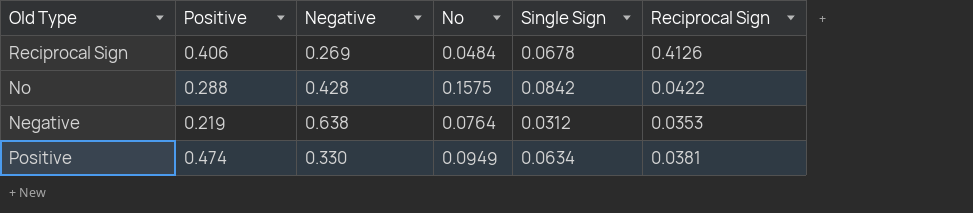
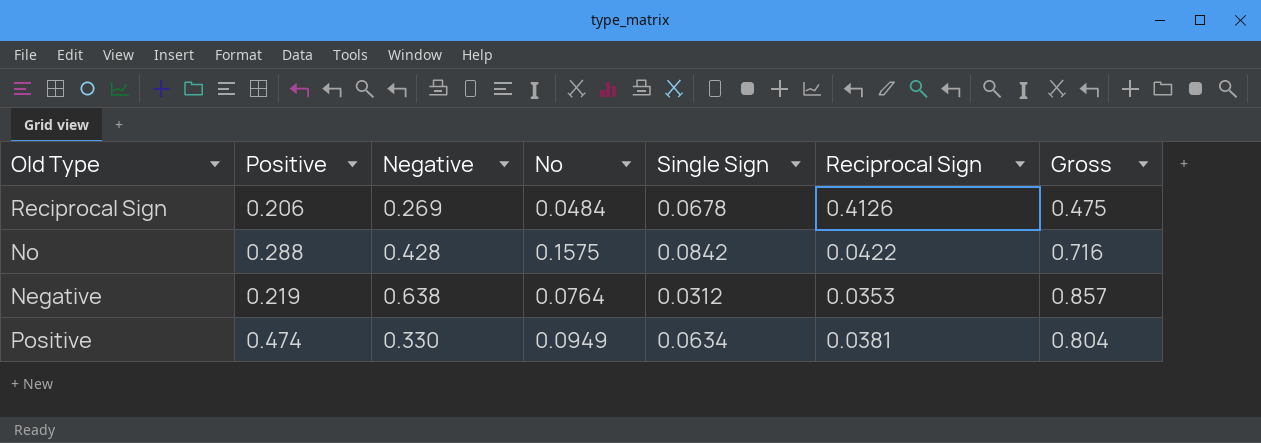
column Gross | formula: none -> [Positive] + [Negative]
Reciprocal Sign | Positive: 0.406 -> 0.206

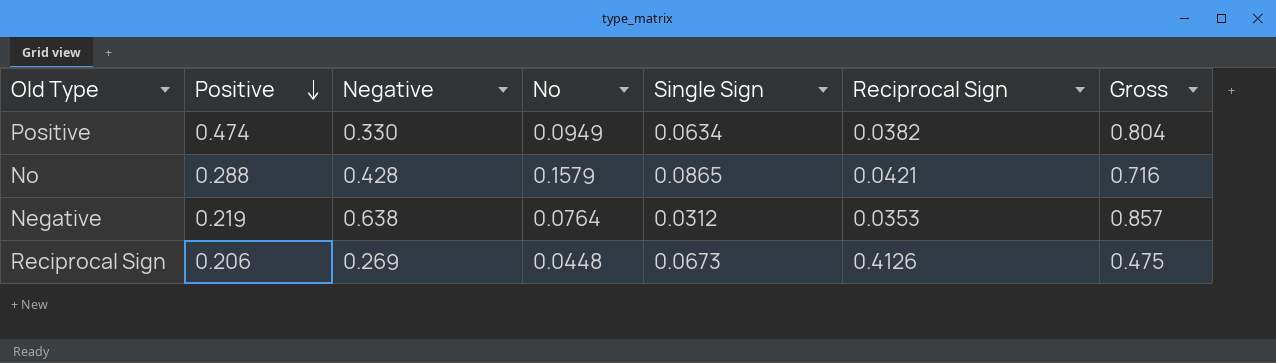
row order: none -> Positive descending
Positive | Reciprocal Sign: 0.0381 -> 0.0382
No | No: 0.1575 -> 0.1579
No | Single Sign: 0.0842 -> 0.0865
No | Reciprocal Sign: 0.0422 -> 0.0421
Reciprocal Sign | No: 0.0484 -> 0.0448
Reciprocal Sign | Single Sign: 0.0678 -> 0.0673

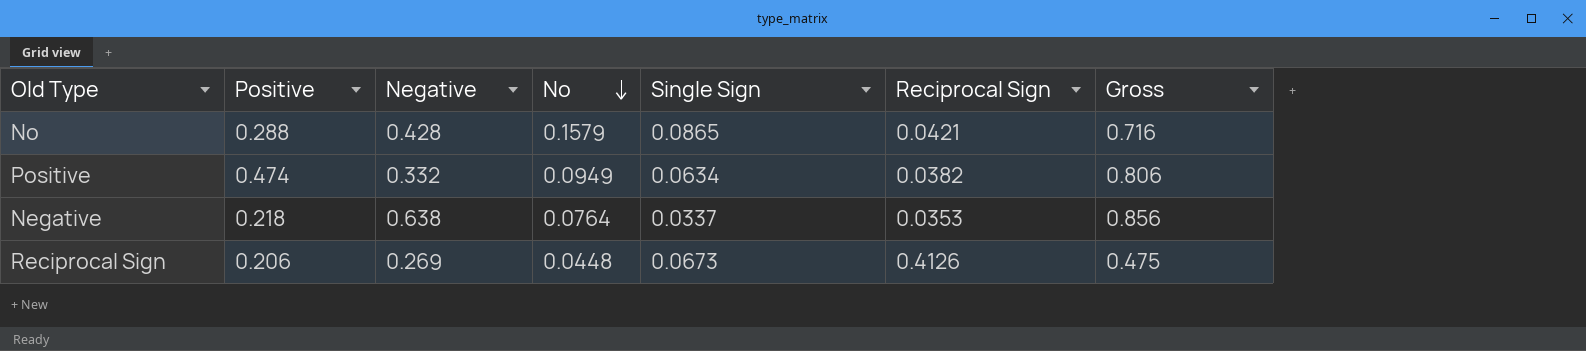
row order: Positive descending -> No descending
Positive | Negative: 0.330 -> 0.332
Positive | Gross: 0.804 -> 0.806
Negative | Positive: 0.219 -> 0.218
Negative | Single Sign: 0.0312 -> 0.0337
Negative | Gross: 0.857 -> 0.856

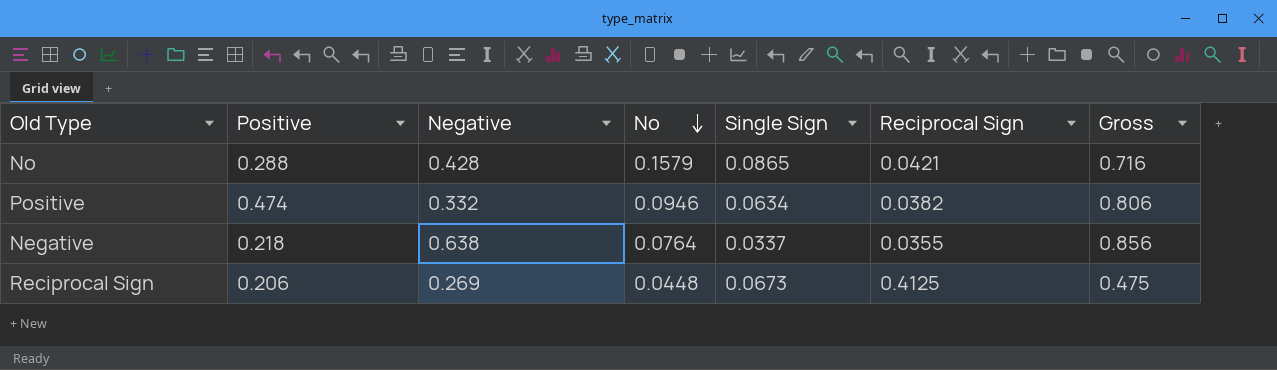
Positive | No: 0.0949 -> 0.0946
Negative | Reciprocal Sign: 0.0353 -> 0.0355
Reciprocal Sign | Reciprocal Sign: 0.4126 -> 0.4125

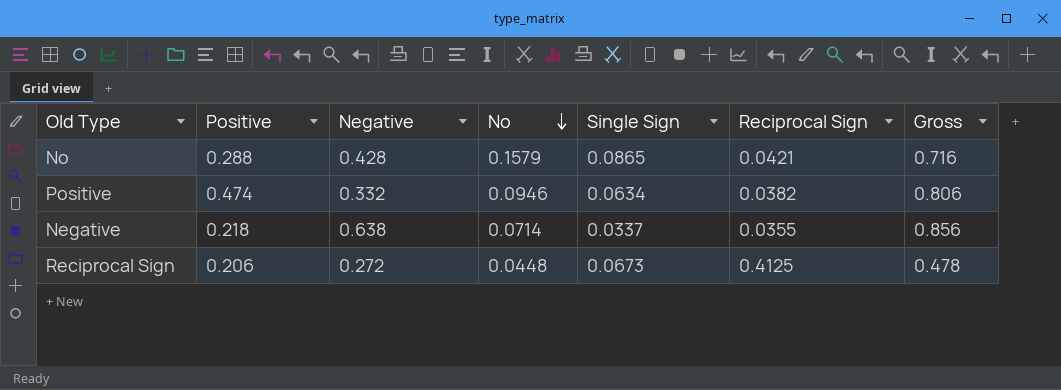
Negative | No: 0.0764 -> 0.0714
Reciprocal Sign | Negative: 0.269 -> 0.272
Reciprocal Sign | Gross: 0.475 -> 0.478

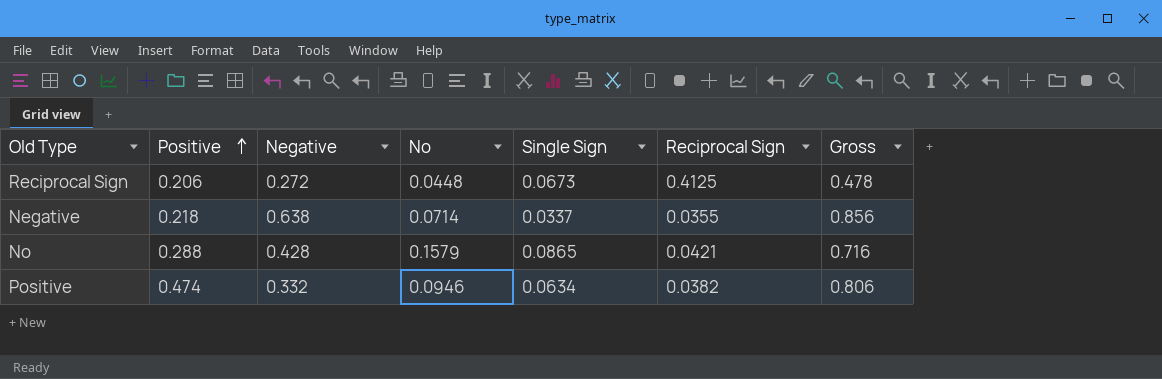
row order: No descending -> Positive ascending

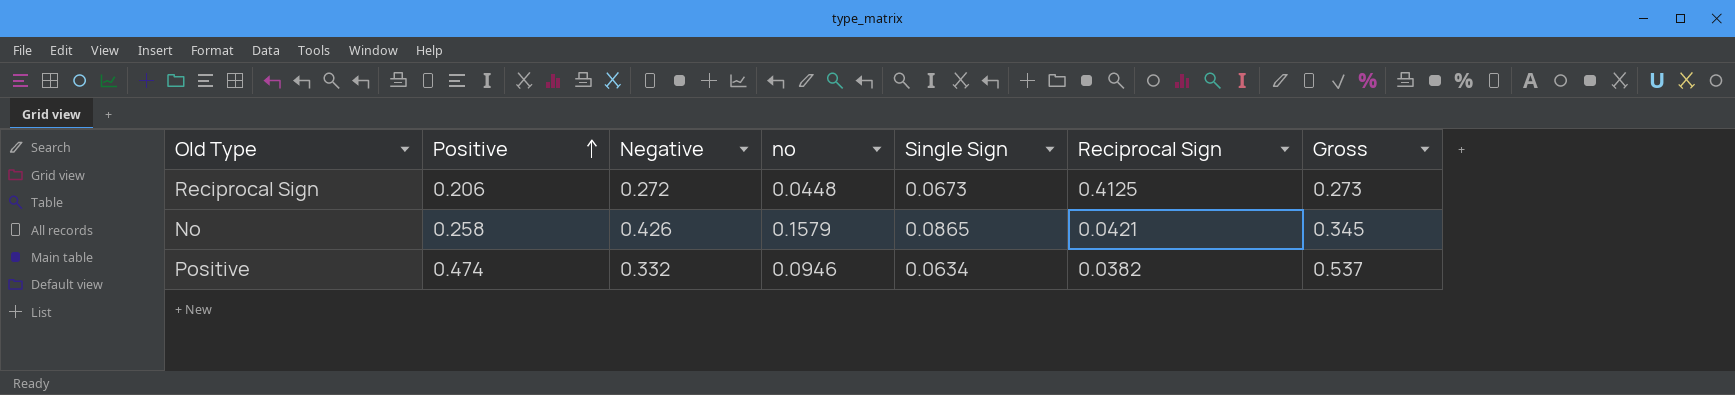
column name: No -> no
column Gross | formula: [Positive] + [Negative] -> [Positive] + [Single Sign]
row Negative: 0.218 | 0.638 | 0.0714 | 0.0337 | 0.0355 | 0.856 -> none
No | Positive: 0.288 -> 0.258
No | Negative: 0.428 -> 0.426

